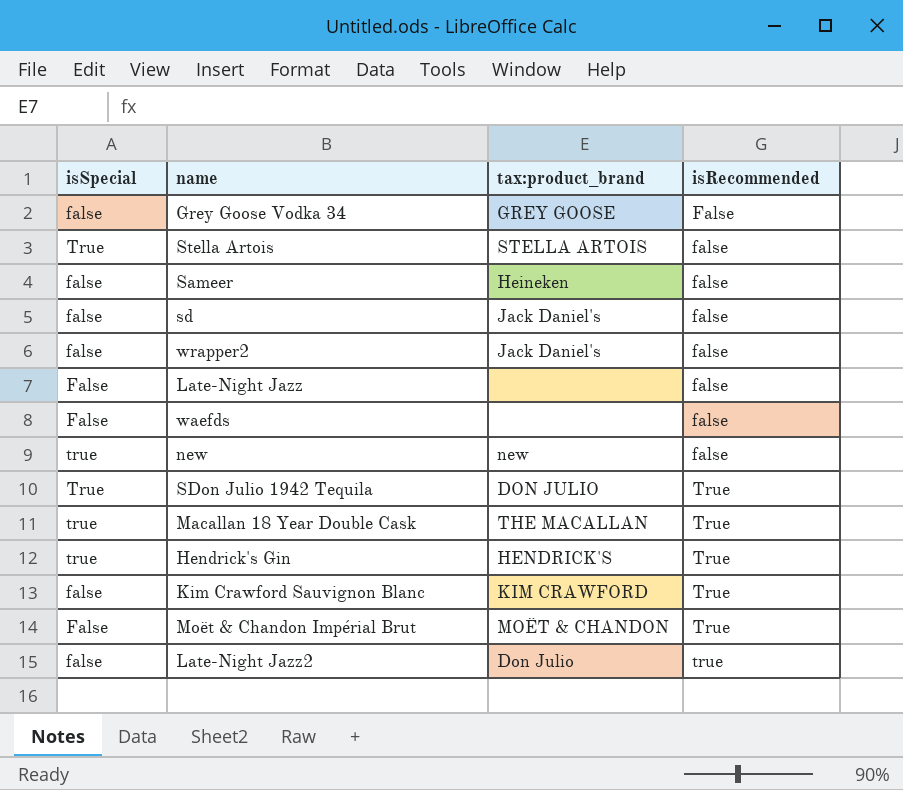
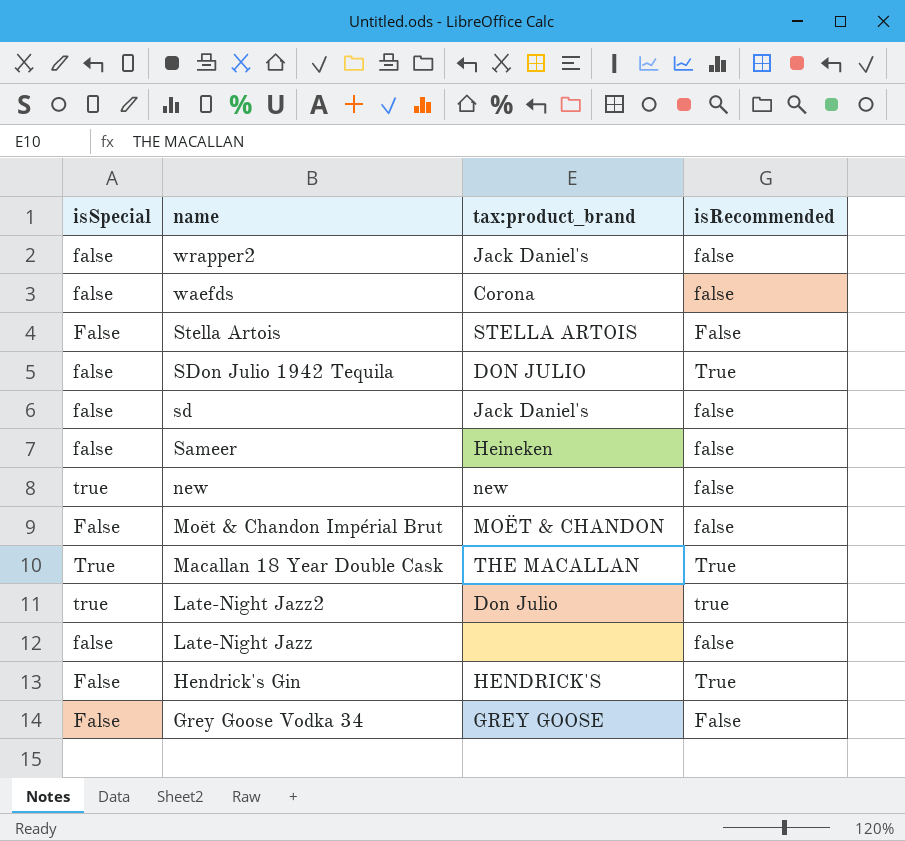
row order: isRecommended ascending -> name descending
row Kim Crawford Sauvignon Blanc: false | KIM CRAWFORD | True -> none
waefds | isSpecial: False -> false
waefds | tax:product_brand: none -> Corona
Stella Artois | isSpecial: True -> False
Stella Artois | isRecommended: false -> False
SDon Julio 1942 Tequila | isSpecial: True -> false
Moët & Chandon Impérial Brut | isRecommended: True -> false
Macallan 18 Year Double Cask | isSpecial: true -> True
Late-Night Jazz2 | isSpecial: false -> true
Late-Night Jazz | isSpecial: False -> false
Hendrick's Gin | isSpecial: true -> False
Grey Goose Vodka 34 | isSpecial: false -> False

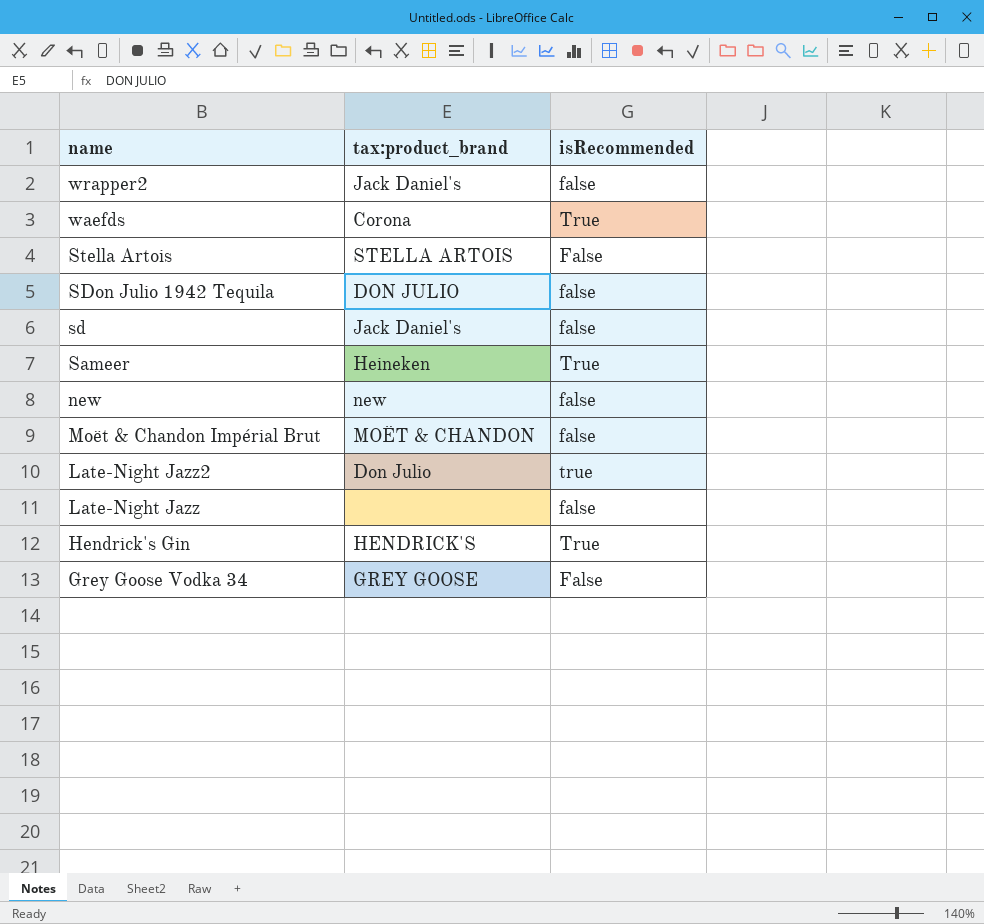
column isSpecial | position: 1 -> none
row Macallan 18 Year Double Cask: True | THE MACALLAN | True -> none
waefds | isRecommended: false -> True
SDon Julio 1942 Tequila | isRecommended: True -> false
Sameer | isRecommended: false -> True

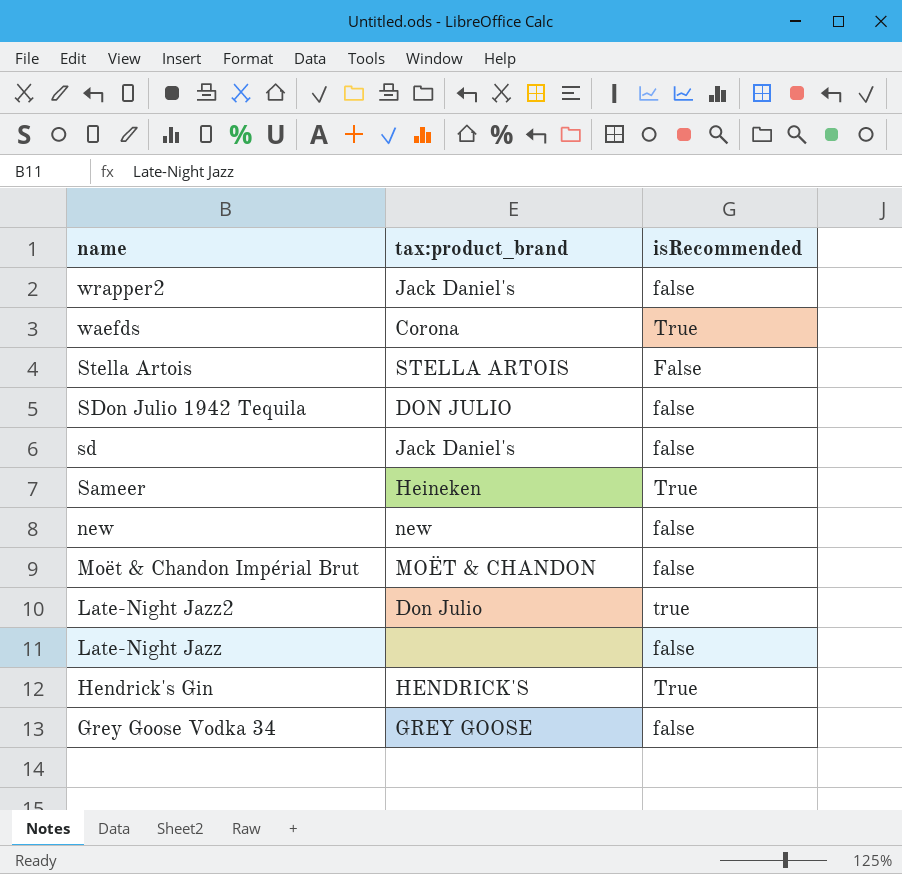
Grey Goose Vodka 34 | isRecommended: False -> false

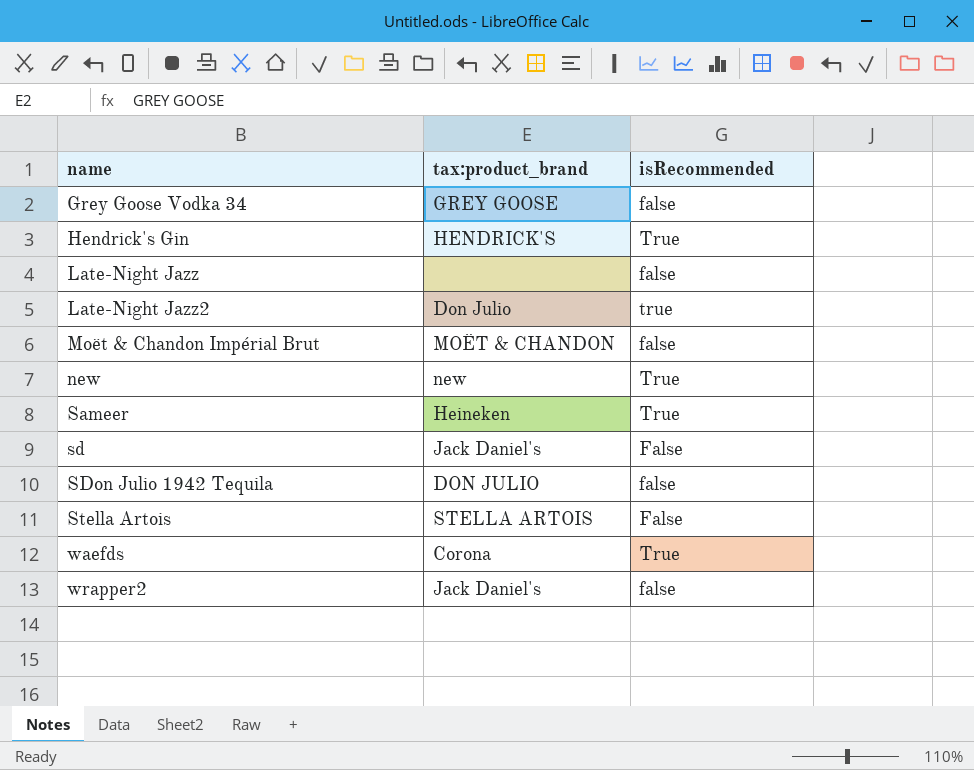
row order: name descending -> name ascending
new | isRecommended: false -> True
sd | isRecommended: false -> False

